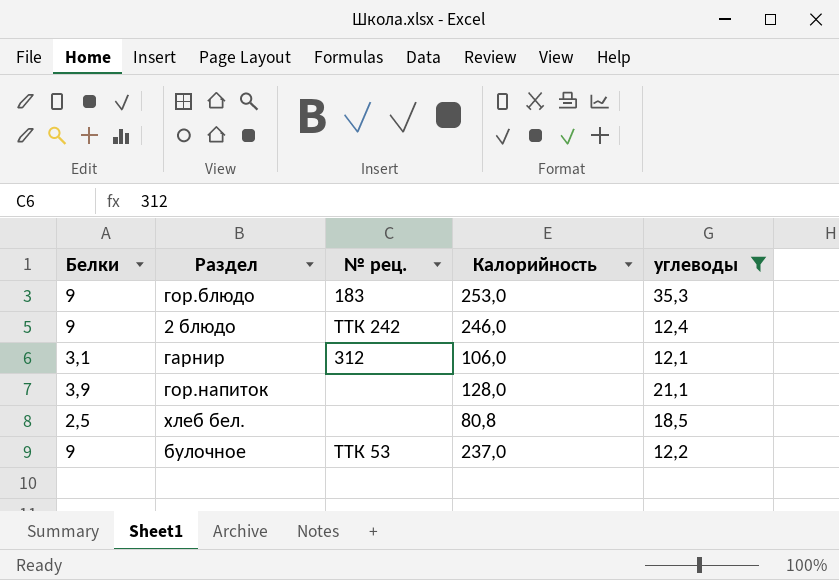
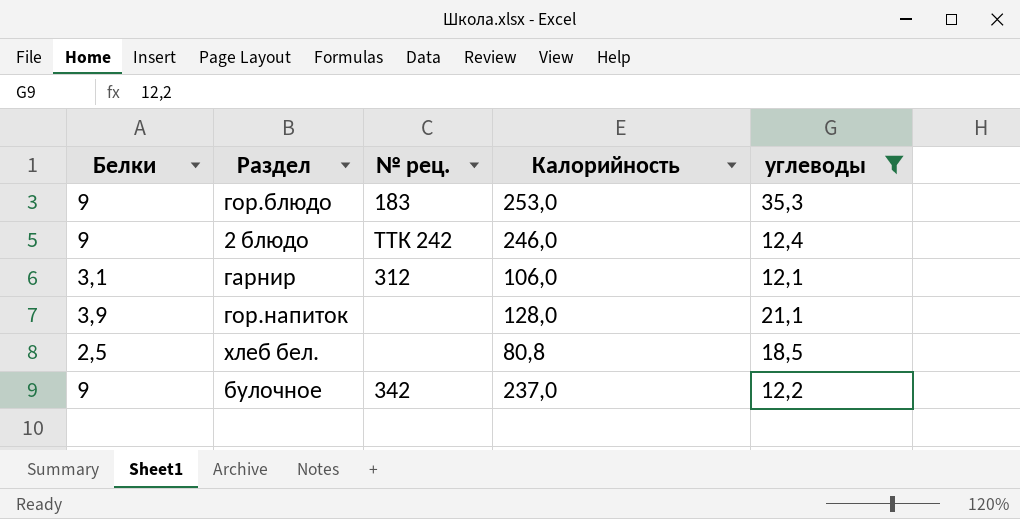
булочное | № рец.: ТТК 53 -> 342

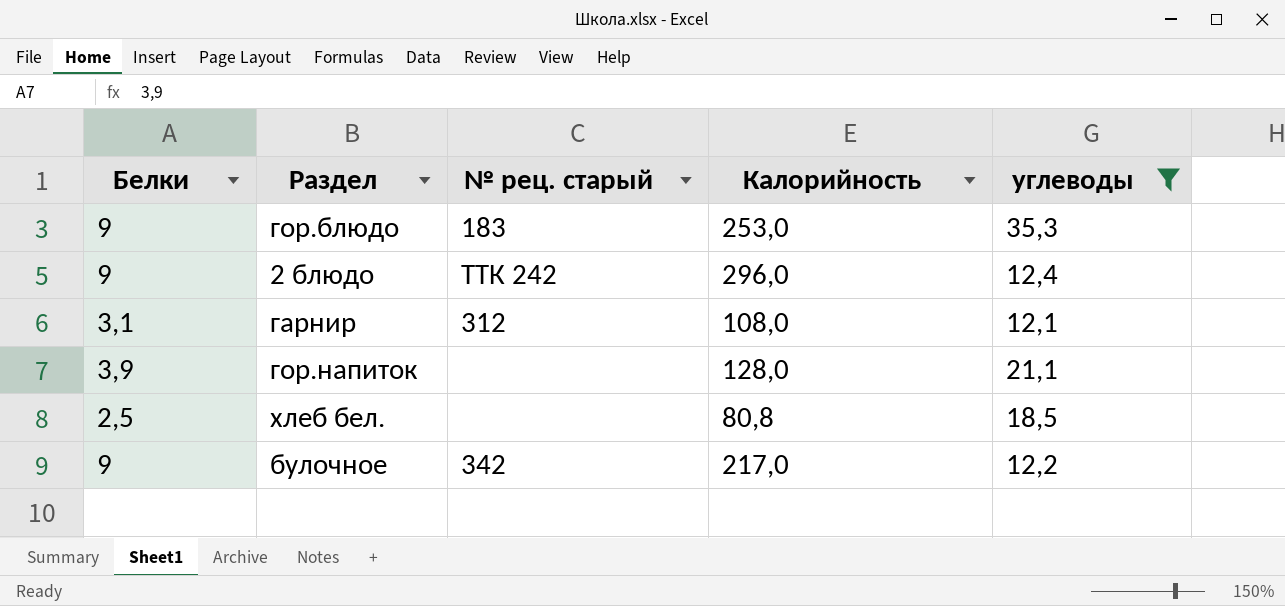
column name: № рец. -> № рец. старый
2 блюдо | Калорийность: 246,0 -> 296,0
гарнир | Калорийность: 106,0 -> 108,0
булочное | Калорийность: 237,0 -> 217,0

